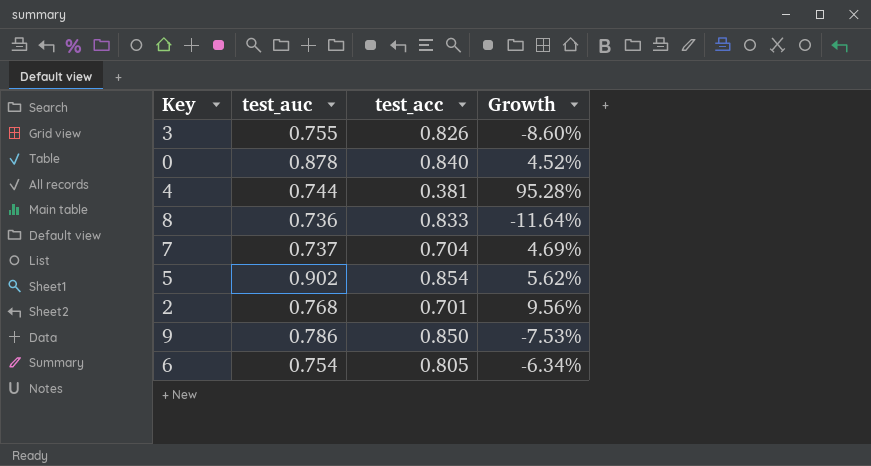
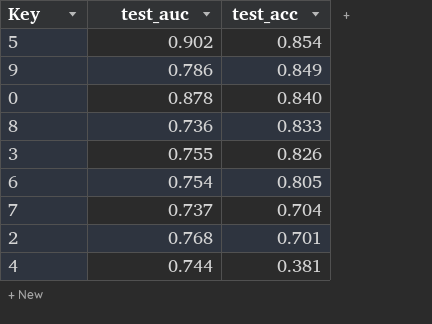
row order: none -> test_acc descending
column Growth | formula: ([test_auc] - [test_acc]) / [test_acc] -> none
9 | test_acc: 0.850 -> 0.849

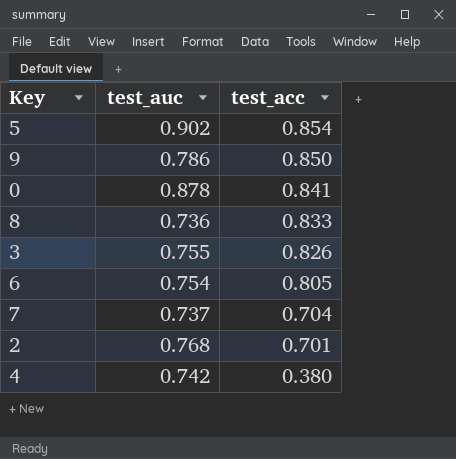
9 | test_acc: 0.849 -> 0.850
0 | test_acc: 0.840 -> 0.841
4 | test_auc: 0.744 -> 0.742
4 | test_acc: 0.381 -> 0.380

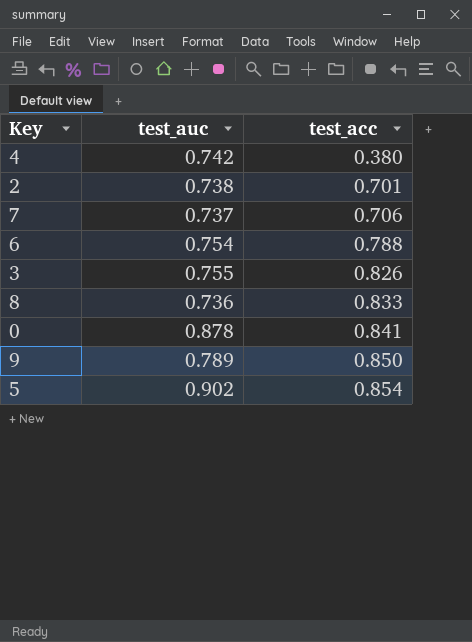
row order: test_acc descending -> test_acc ascending
2 | test_auc: 0.768 -> 0.738
7 | test_acc: 0.704 -> 0.706
6 | test_acc: 0.805 -> 0.788
9 | test_auc: 0.786 -> 0.789

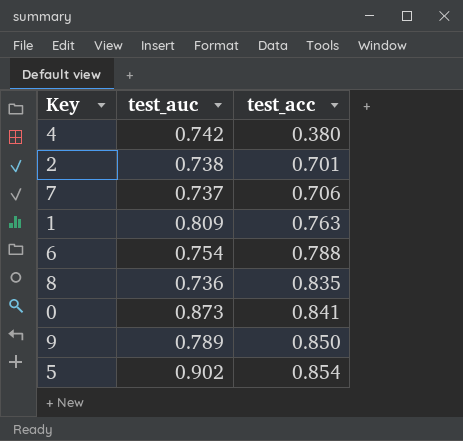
row 3: 0.755 | 0.826 -> none
row 1: none -> 0.809 | 0.763
8 | test_acc: 0.833 -> 0.835
0 | test_auc: 0.878 -> 0.873

